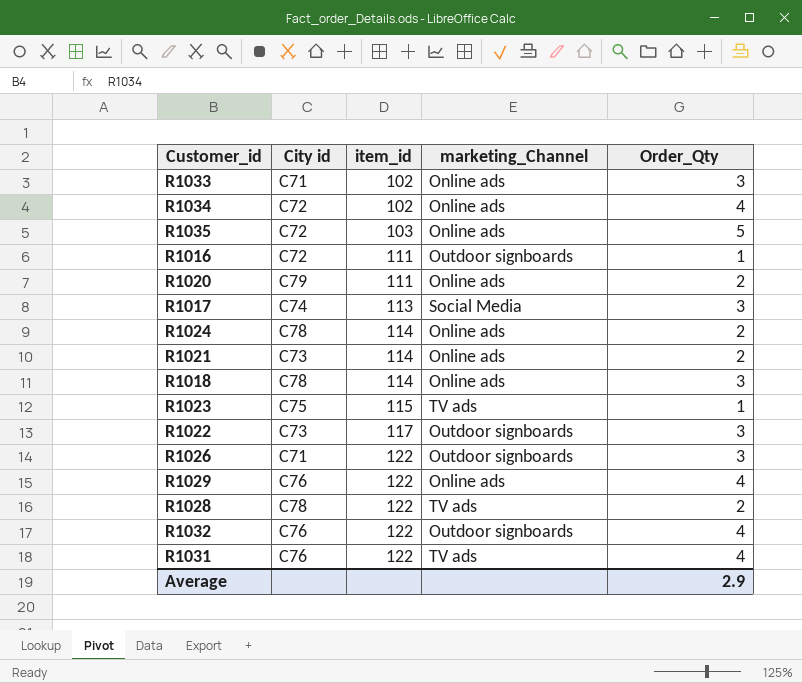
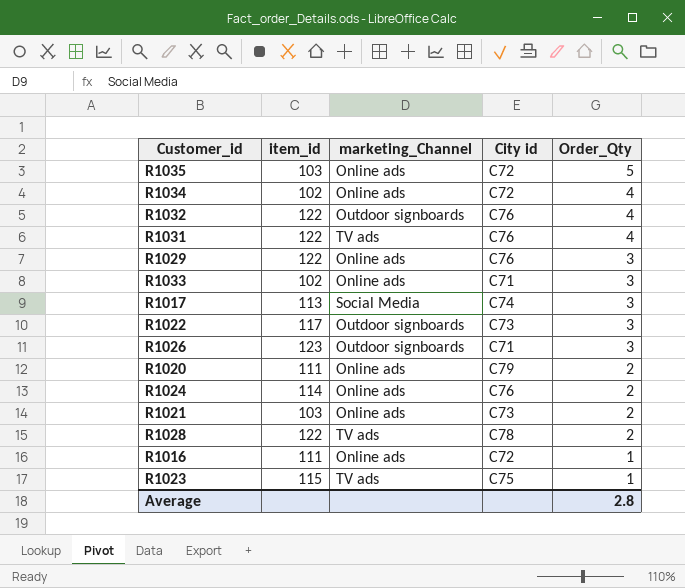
row order: item_id ascending -> Order_Qty descending
column City id | position: 2 -> 4
row R1018: C78 | 114 | Online ads | 3 -> none
R1029 | Order_Qty: 4 -> 3
R1026 | item_id: 122 -> 123
R1024 | City id: C78 -> C76
R1021 | item_id: 114 -> 103
R1016 | marketing_Channel: Outdoor signboards -> Online ads
Average | Order_Qty: 2.9 -> 2.8

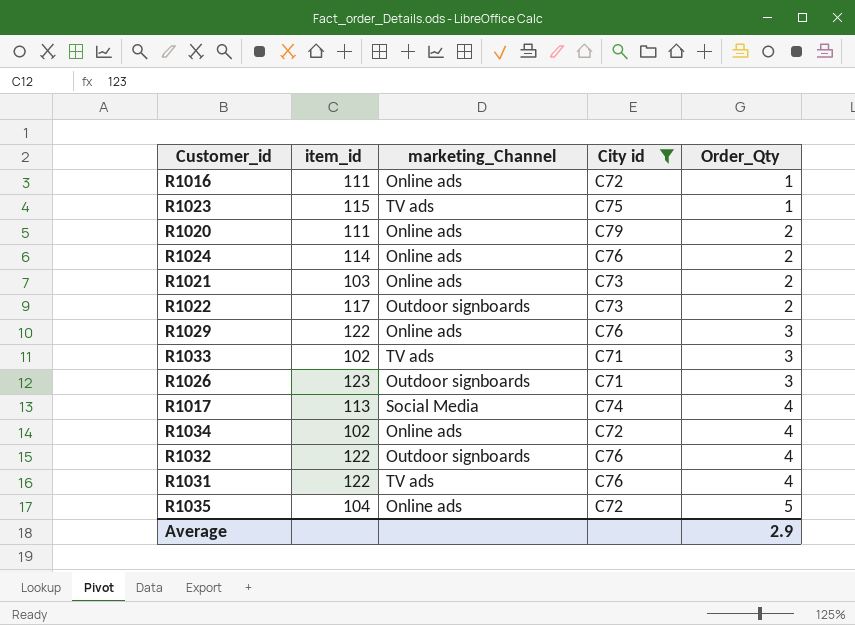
filter: none -> City id != C78
row order: Order_Qty descending -> Order_Qty ascending
R1022 | Order_Qty: 3 -> 2
R1033 | marketing_Channel: Online ads -> TV ads
R1017 | Order_Qty: 3 -> 4
R1035 | item_id: 103 -> 104
Average | Order_Qty: 2.8 -> 2.9

